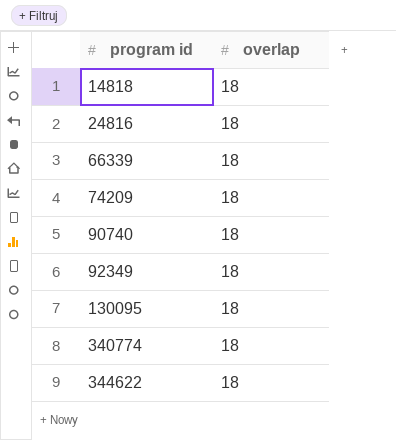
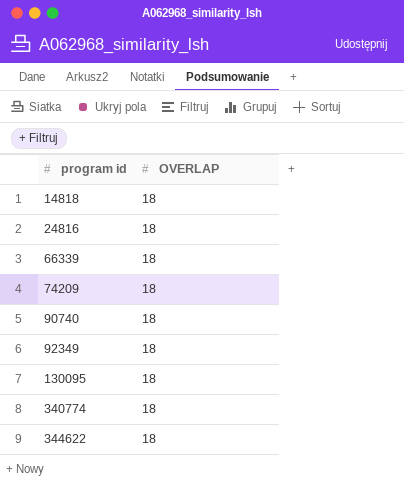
column name: overlap -> OVERLAP

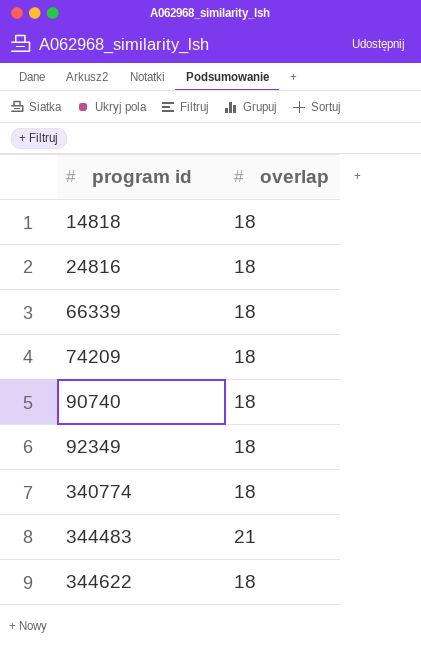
column name: OVERLAP -> overlap
row 130095: 18 -> none
row 344483: none -> 21

